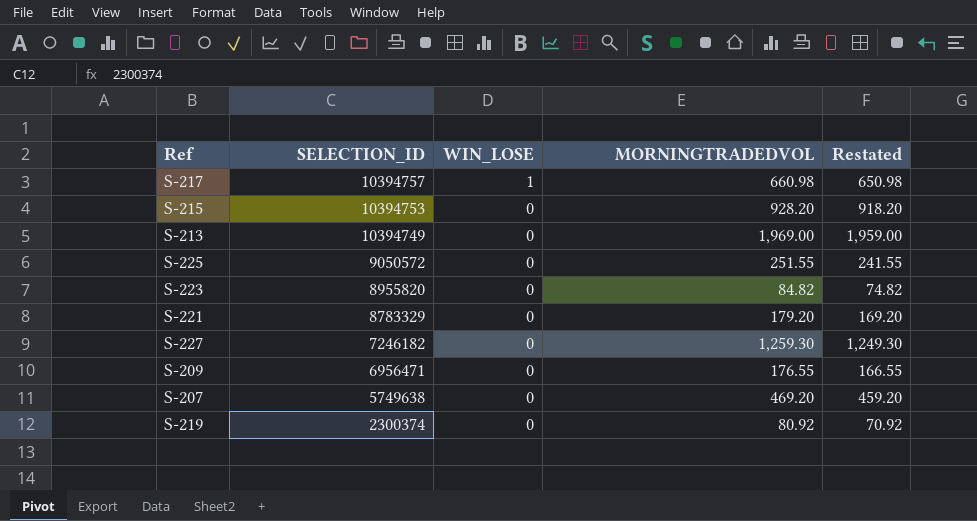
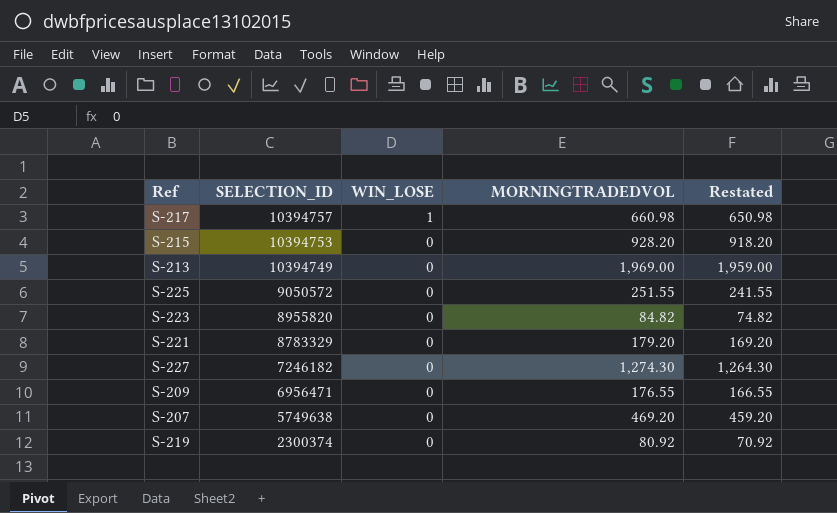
S-227 | MORNINGTRADEDVOL: 1,259.30 -> 1,274.30
S-227 | Restated: 1,249.30 -> 1,264.30

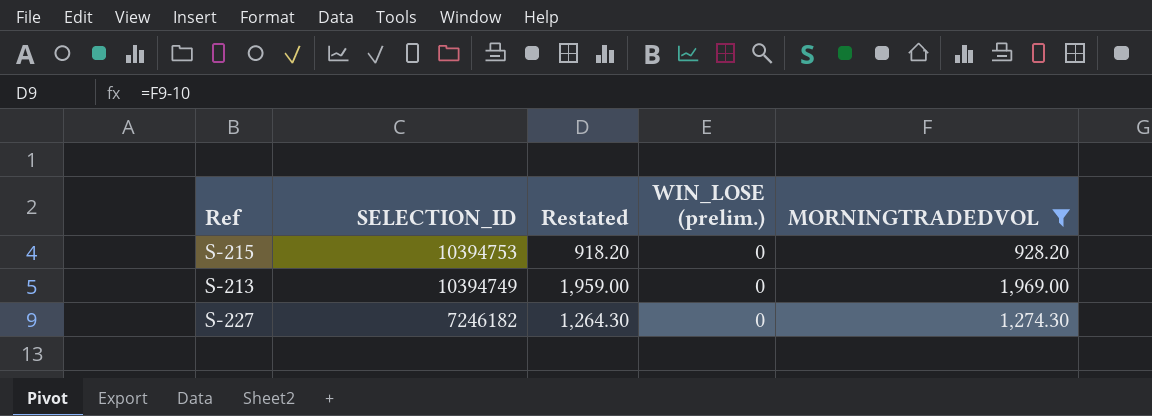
filter: none -> MORNINGTRADEDVOL >= 928.20
column Restated | position: 5 -> 3
column name: WIN_LOSE -> WIN_LOSE (prelim.)

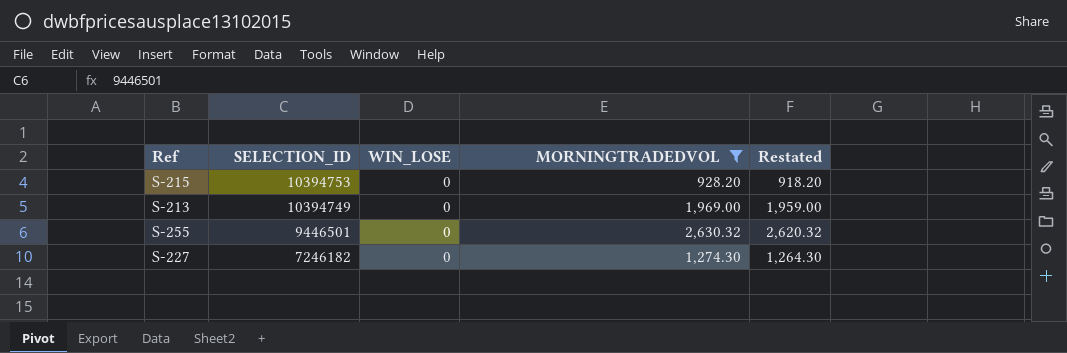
column name: WIN_LOSE (prelim.) -> WIN_LOSE
column Restated | position: 3 -> 5
row S-255: none -> 9446501 | 0 | 2,630.32 | 2,620.32

